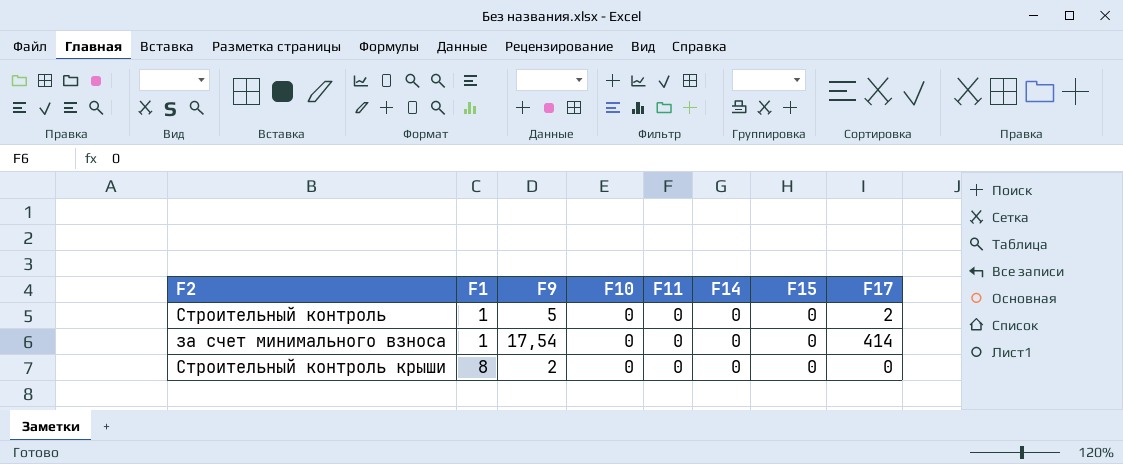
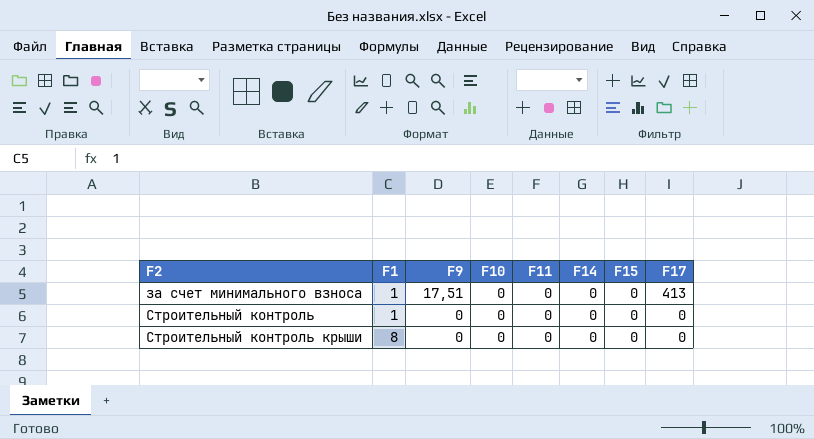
row order: F1 ascending -> F2 ascending
за счет минимального взноса | F9: 17,54 -> 17,51
за счет минимального взноса | F17: 414 -> 413
Строительный контроль | F9: 5 -> 0
Строительный контроль | F17: 2 -> 0
Строительный контроль крыши | F9: 2 -> 0

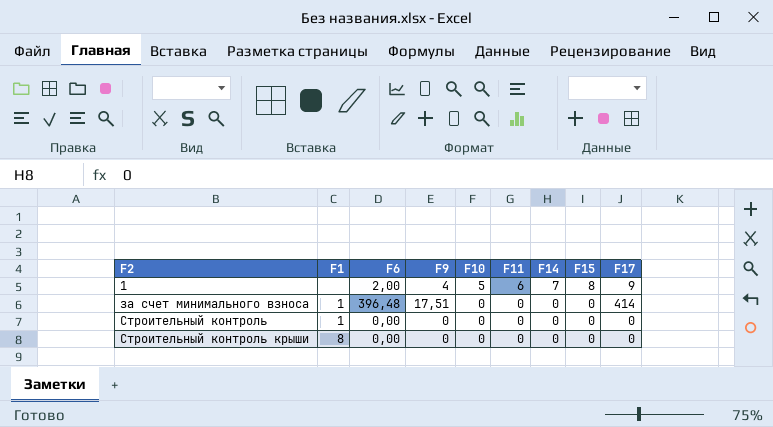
column F6 | position: none -> 3
row 1: none -> none | 2,00 | 4 | 5 | 6 | 7 | 8 | 9
за счет минимального взноса | F17: 413 -> 414

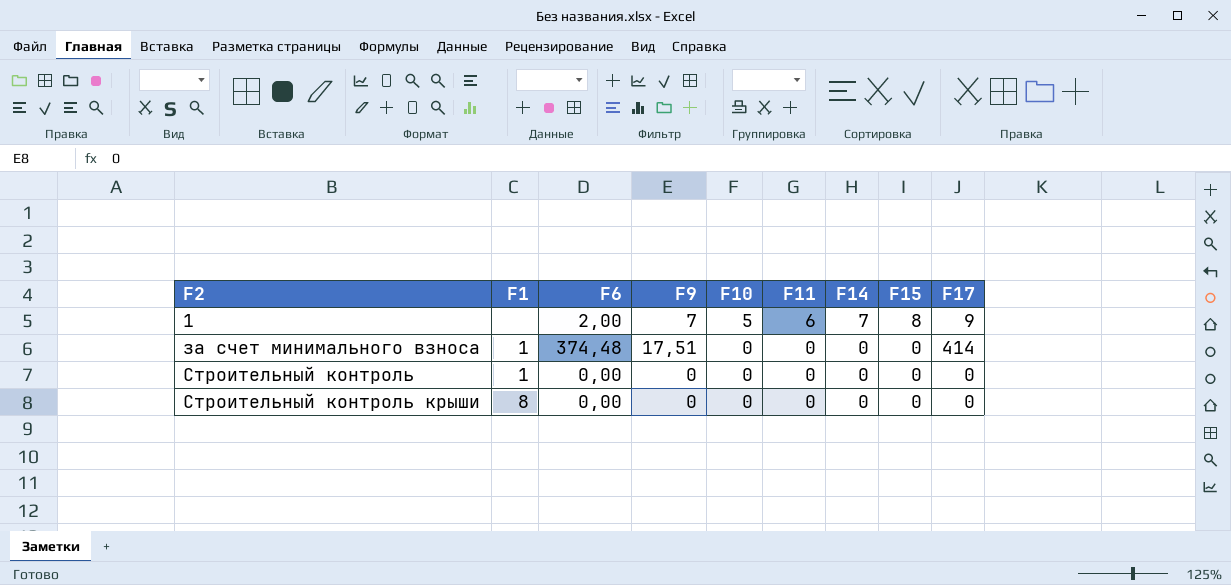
1 | F9: 4 -> 7
за счет минимального взноса | F6: 396,48 -> 374,48

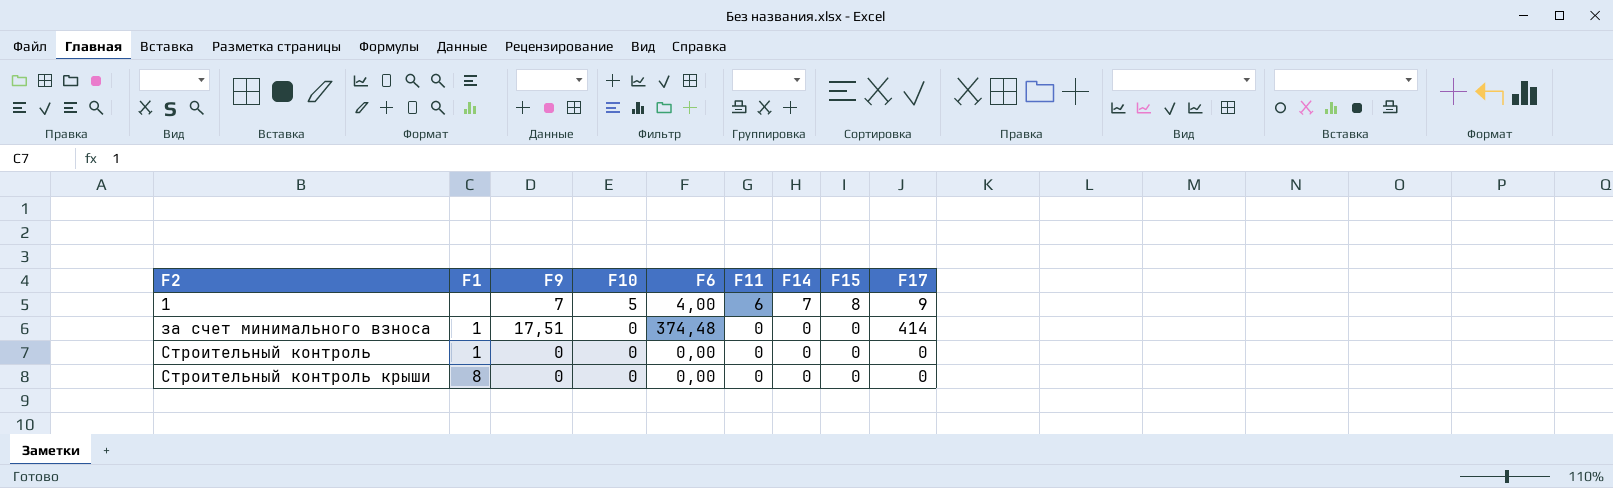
column F6 | position: 3 -> 5
1 | F6: 2,00 -> 4,00

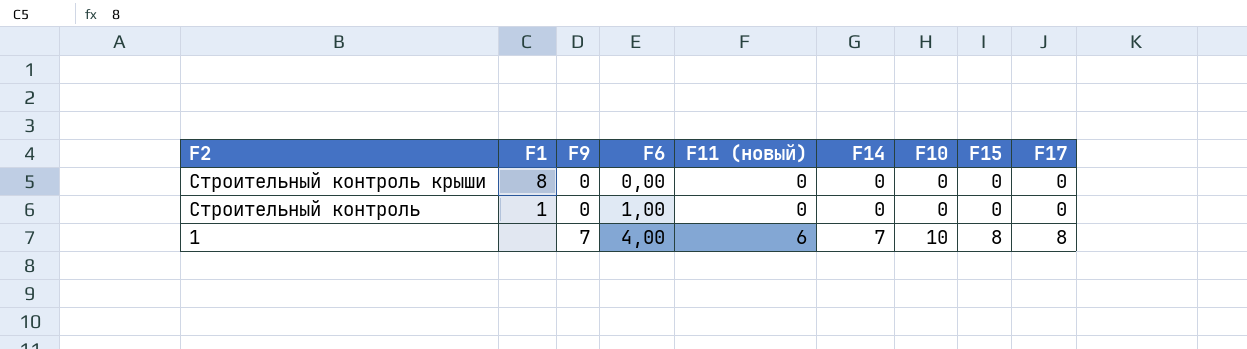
row order: F2 ascending -> F2 descending
column name: F11 -> F11 (новый)
column F10 | position: 4 -> 7
row за счет минимального взноса: 1 | 17,51 | 0 | 374,48 | 0 | 0 | 0 | 414 -> none
Строительный контроль | F6: 0,00 -> 1,00
1 | F10: 5 -> 10
1 | F17: 9 -> 8

